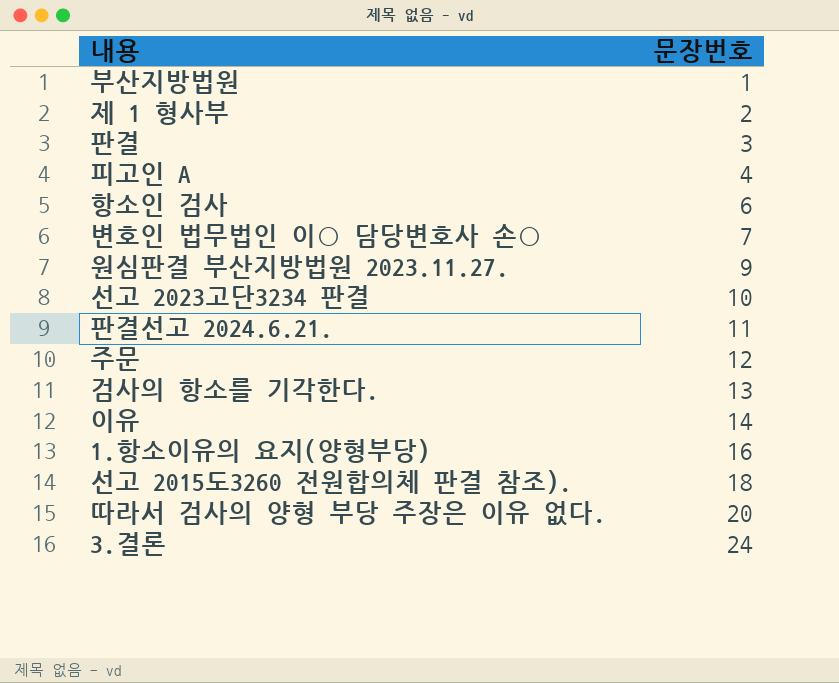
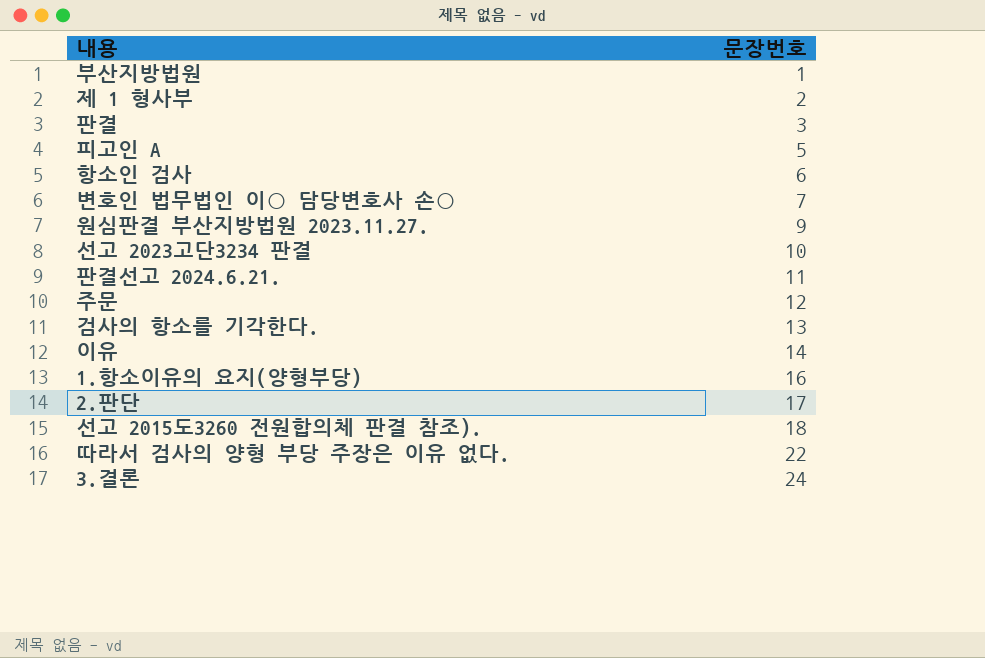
피고인 A | 문장번호: 4 -> 5
row 2.판단: none -> 17
따라서 검사의 양형 부당 주장은 이유 없다. | 문장번호: 20 -> 22

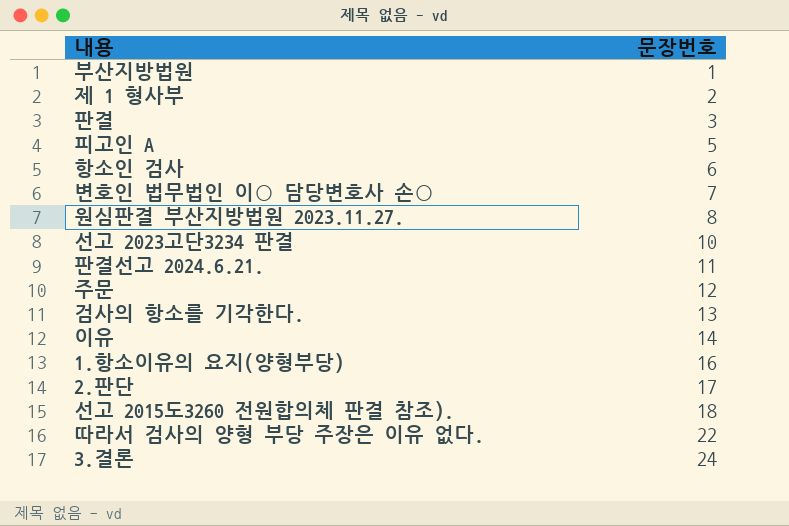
원심판결 부산지방법원 2023.11.27. | 문장번호: 9 -> 8

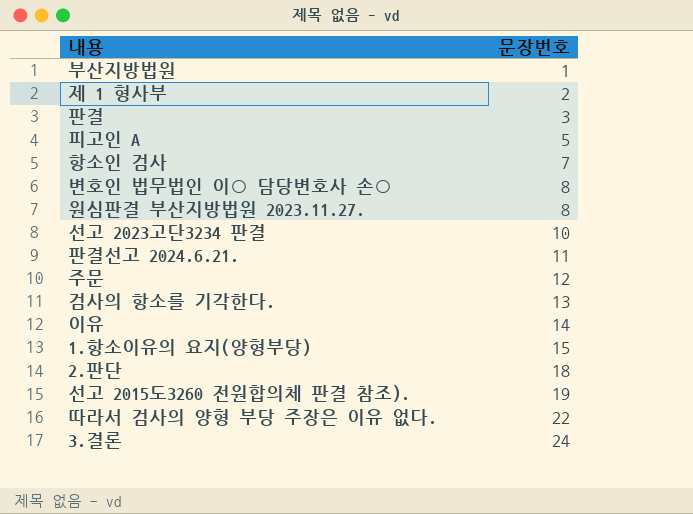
항소인 검사 | 문장번호: 6 -> 7
변호인 법무법인 이○ 담당변호사 손○ | 문장번호: 7 -> 8
1.항소이유의 요지(양형부당) | 문장번호: 16 -> 15
2.판단 | 문장번호: 17 -> 18
선고 2015도3260 전원합의체 판결 참조). | 문장번호: 18 -> 19

